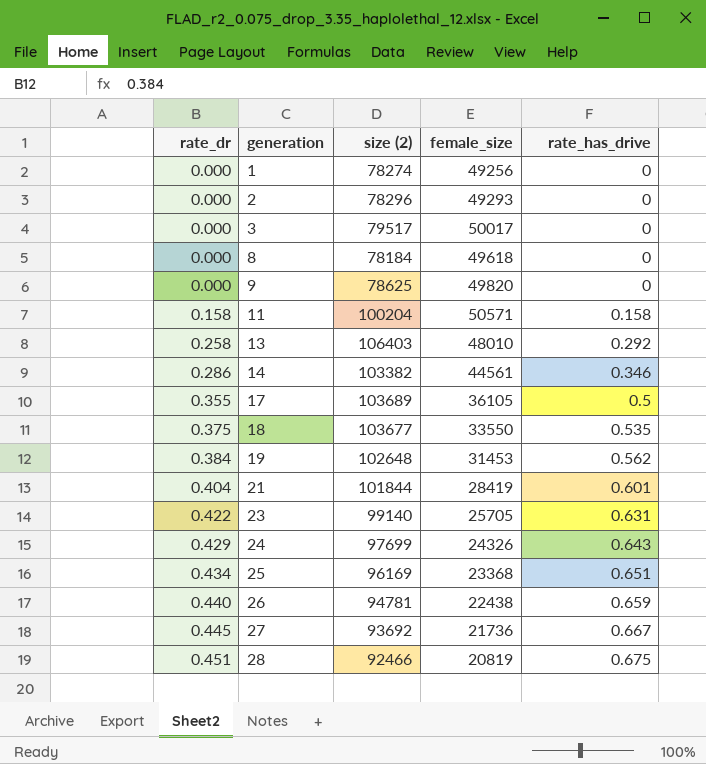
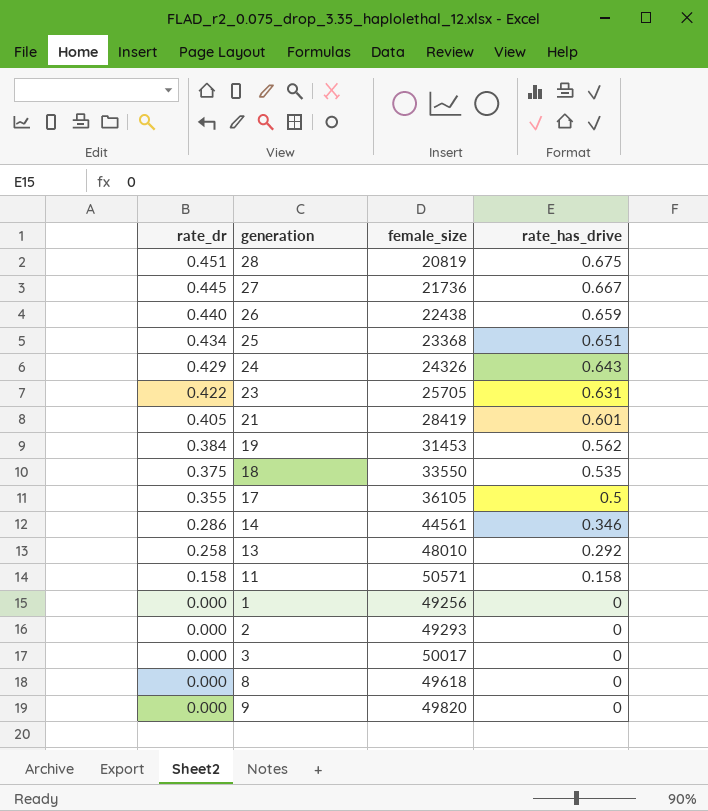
row order: rate_dr ascending -> rate_dr descending
column size (2) | position: 3 -> none
21 | rate_dr: 0.404 -> 0.405

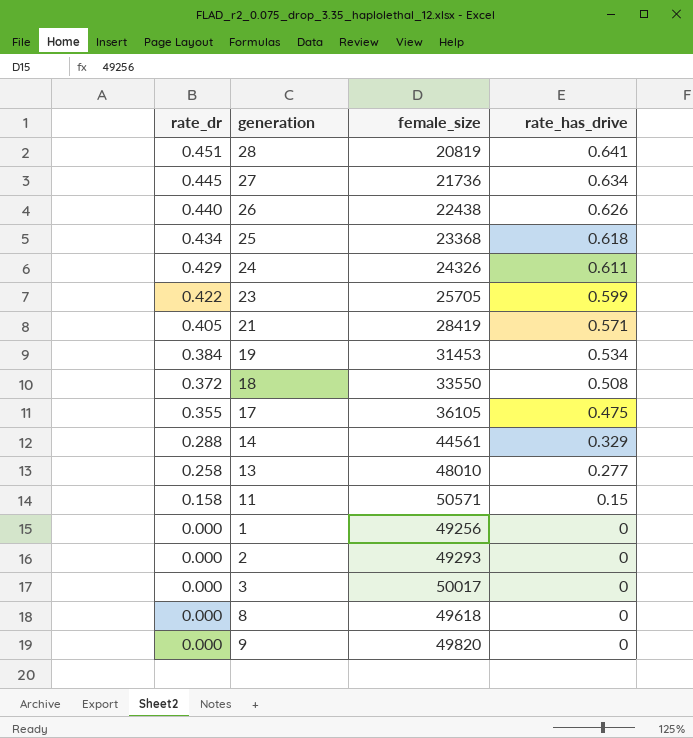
28 | rate_has_drive: 0.675 -> 0.641
27 | rate_has_drive: 0.667 -> 0.634
26 | rate_has_drive: 0.659 -> 0.626
25 | rate_has_drive: 0.651 -> 0.618
24 | rate_has_drive: 0.643 -> 0.611
23 | rate_has_drive: 0.631 -> 0.599
21 | rate_has_drive: 0.601 -> 0.571
19 | rate_has_drive: 0.562 -> 0.534
18 | rate_dr: 0.375 -> 0.372
18 | rate_has_drive: 0.535 -> 0.508
17 | rate_has_drive: 0.5 -> 0.475
14 | rate_dr: 0.286 -> 0.288
14 | rate_has_drive: 0.346 -> 0.329
13 | rate_has_drive: 0.292 -> 0.277
11 | rate_has_drive: 0.158 -> 0.15

